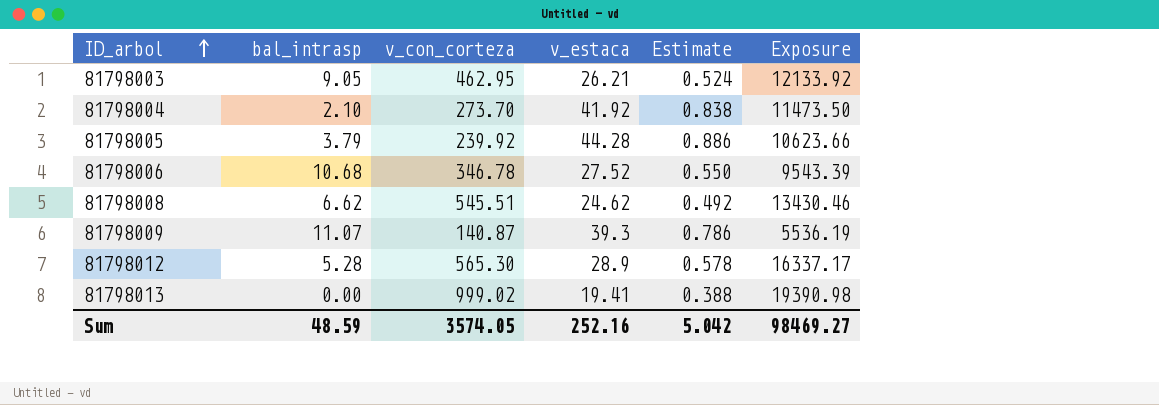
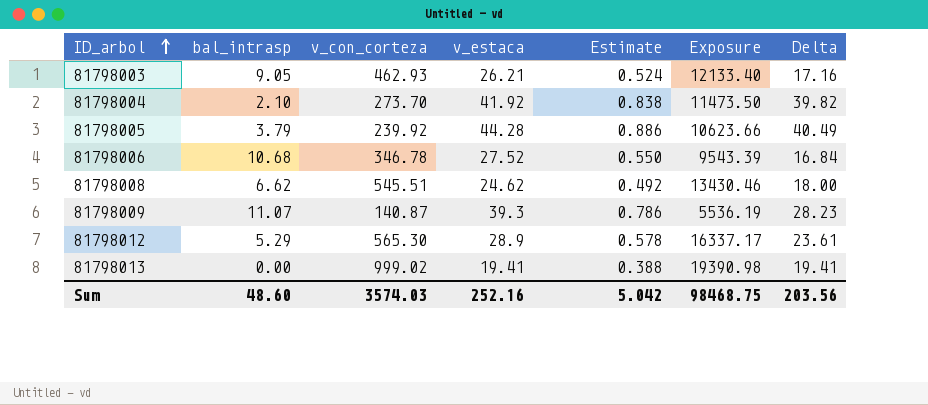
column Delta | formula: none -> [v_estaca] - [bal_intrasp]
81798003 | v_con_corteza: 462.95 -> 462.93
81798003 | Exposure: 12133.92 -> 12133.40
81798012 | bal_intrasp: 5.28 -> 5.29
Sum | bal_intrasp: 48.59 -> 48.60
Sum | v_con_corteza: 3574.05 -> 3574.03
Sum | Exposure: 98469.27 -> 98468.75

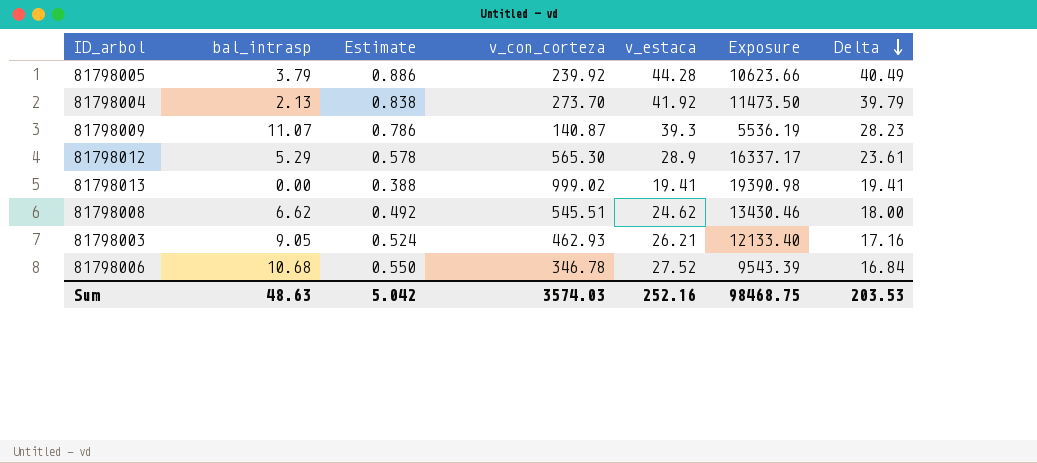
row order: ID_arbol ascending -> Delta descending
column Estimate | position: 5 -> 3
81798004 | bal_intrasp: 2.10 -> 2.13
81798004 | Delta: 39.82 -> 39.79
Sum | bal_intrasp: 48.60 -> 48.63
Sum | Delta: 203.56 -> 203.53

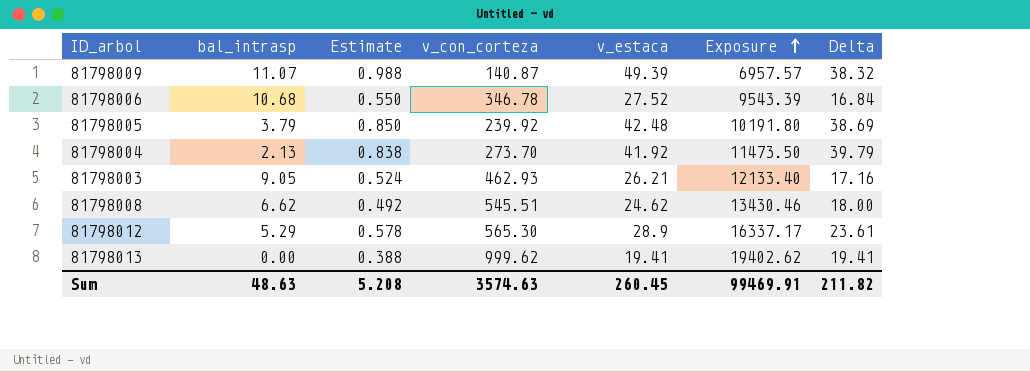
row order: Delta descending -> Exposure ascending
81798009 | Estimate: 0.786 -> 0.988
81798009 | v_estaca: 39.3 -> 49.39
81798009 | Exposure: 5536.19 -> 6957.57
81798009 | Delta: 28.23 -> 38.32
81798005 | Estimate: 0.886 -> 0.850
81798005 | v_estaca: 44.28 -> 42.48
81798005 | Exposure: 10623.66 -> 10191.80
81798005 | Delta: 40.49 -> 38.69
81798013 | v_con_corteza: 999.02 -> 999.62
81798013 | Exposure: 19390.98 -> 19402.62
Sum | Estimate: 5.042 -> 5.208
Sum | v_con_corteza: 3574.03 -> 3574.63
Sum | v_estaca: 252.16 -> 260.45
Sum | Exposure: 98468.75 -> 99469.91
Sum | Delta: 203.53 -> 211.82

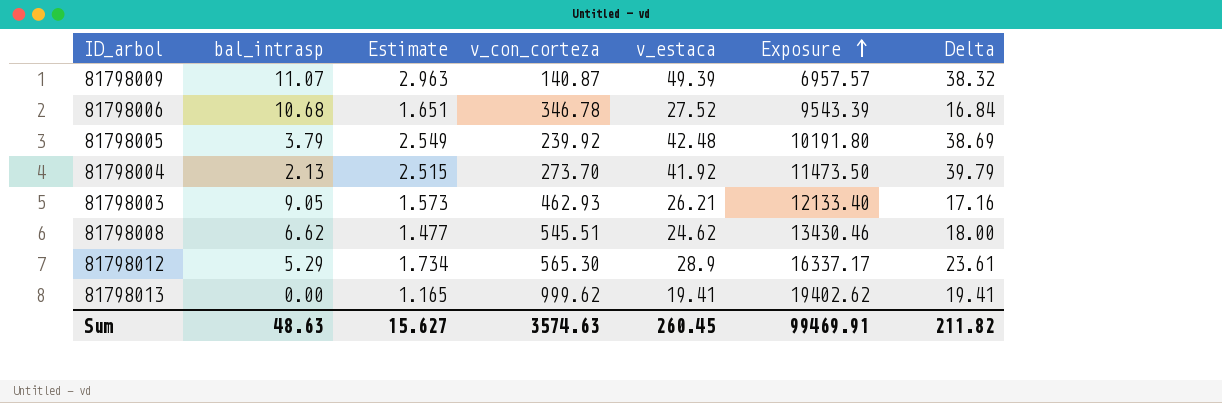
column Estimate | formula: [v_estaca] * 0.02 -> [v_estaca] * 0.06
Sum | Estimate: 5.208 -> 15.627

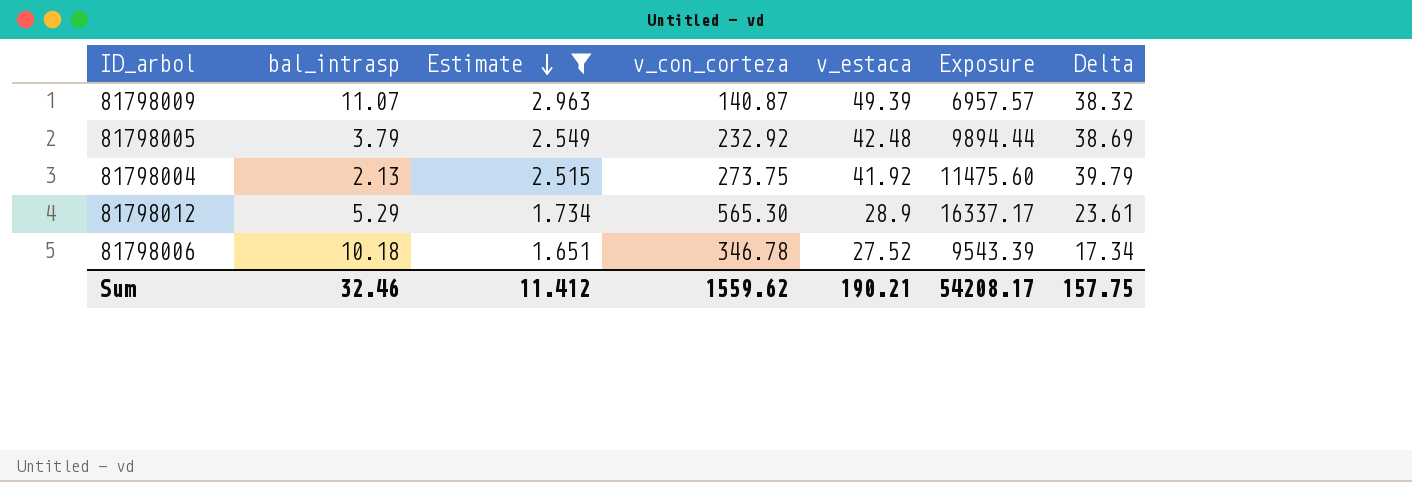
filter: none -> Estimate >= 1.651
row order: Exposure ascending -> Estimate descending
81798005 | v_con_corteza: 239.92 -> 232.92
81798005 | Exposure: 10191.80 -> 9894.44
81798004 | v_con_corteza: 273.70 -> 273.75
81798004 | Exposure: 11473.50 -> 11475.60
81798006 | bal_intrasp: 10.68 -> 10.18
81798006 | Delta: 16.84 -> 17.34
Sum | bal_intrasp: 48.63 -> 32.46
Sum | Estimate: 15.627 -> 11.412
Sum | v_con_corteza: 3574.63 -> 1559.62
Sum | v_estaca: 260.45 -> 190.21
Sum | Exposure: 99469.91 -> 54208.17
Sum | Delta: 211.82 -> 157.75

